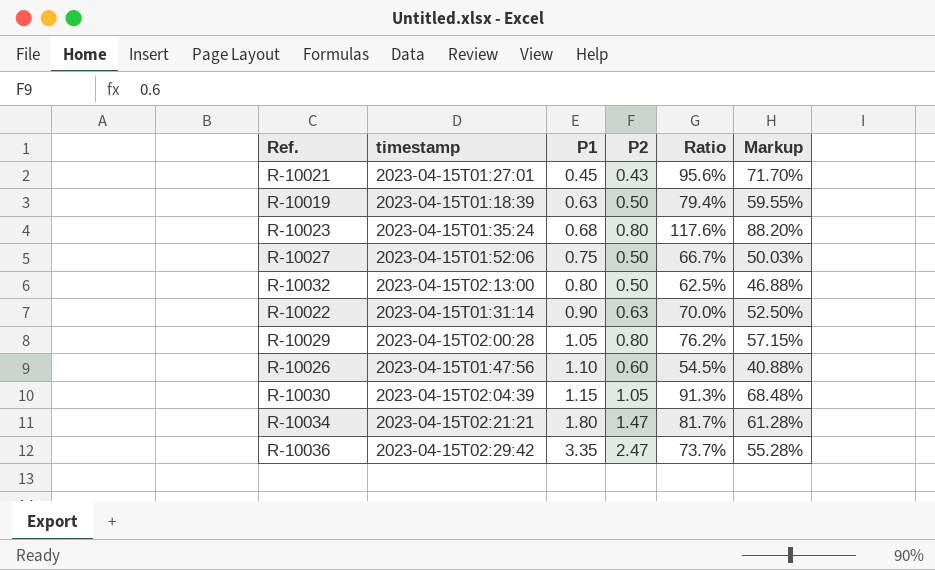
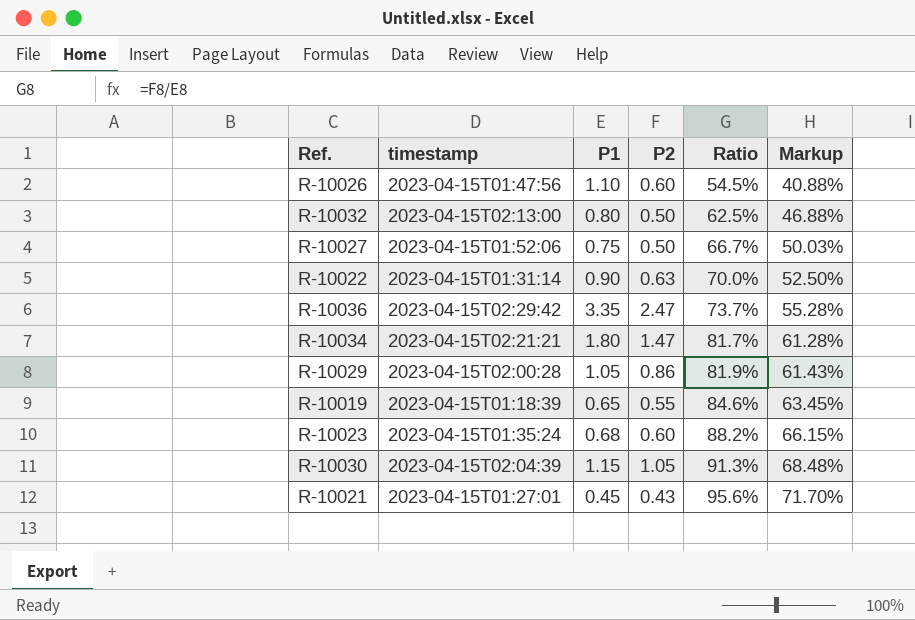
row order: P1 ascending -> Ratio ascending
R-10029 | P2: 0.80 -> 0.86
R-10029 | Ratio: 76.2% -> 81.9%
R-10029 | Markup: 57.15% -> 61.43%
R-10019 | P1: 0.63 -> 0.65
R-10019 | P2: 0.50 -> 0.55
R-10019 | Ratio: 79.4% -> 84.6%
R-10019 | Markup: 59.55% -> 63.45%
R-10023 | P2: 0.80 -> 0.60
R-10023 | Ratio: 117.6% -> 88.2%
R-10023 | Markup: 88.20% -> 66.15%

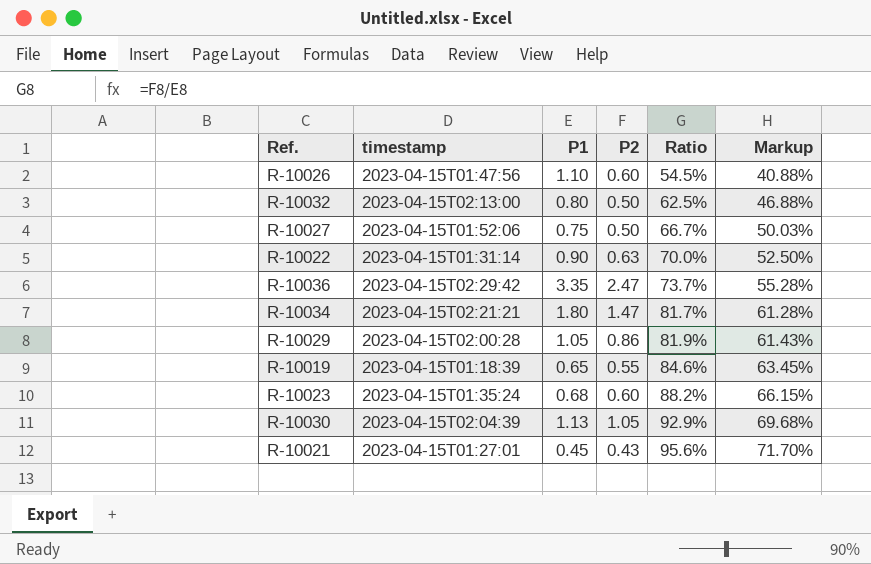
R-10030 | P1: 1.15 -> 1.13
R-10030 | Ratio: 91.3% -> 92.9%
R-10030 | Markup: 68.48% -> 69.68%

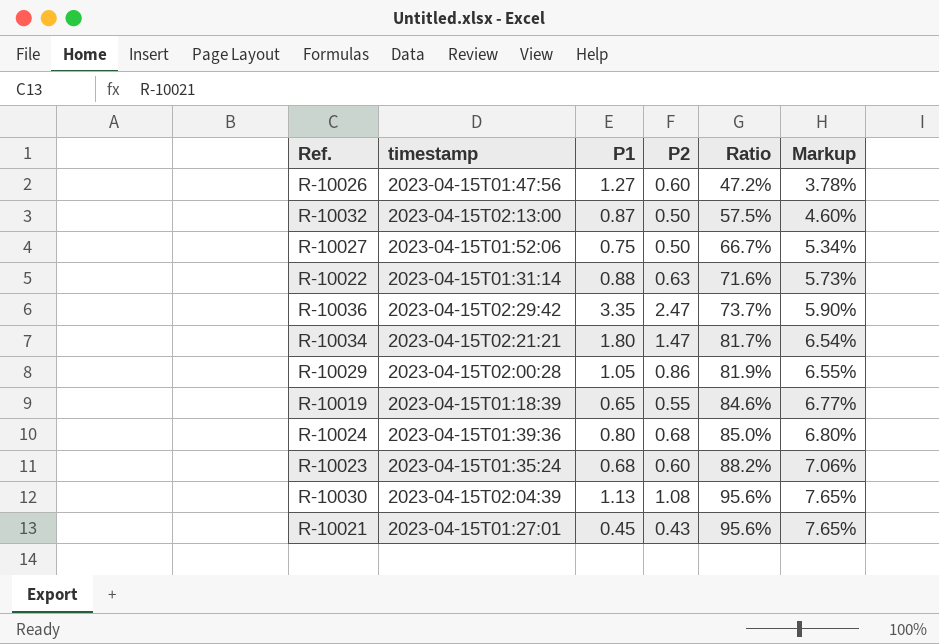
column Markup | formula: [Ratio] * 0.75 -> [Ratio] * 0.08
R-10026 | P1: 1.10 -> 1.27
R-10026 | Ratio: 54.5% -> 47.2%
R-10032 | P1: 0.80 -> 0.87
R-10032 | Ratio: 62.5% -> 57.5%
R-10022 | P1: 0.90 -> 0.88
R-10022 | Ratio: 70.0% -> 71.6%
row R-10024: none -> 2023-04-15T01:39:36 | 0.80 | 0.68 | 85.0% | 6.80%
R-10030 | P2: 1.05 -> 1.08
R-10030 | Ratio: 92.9% -> 95.6%

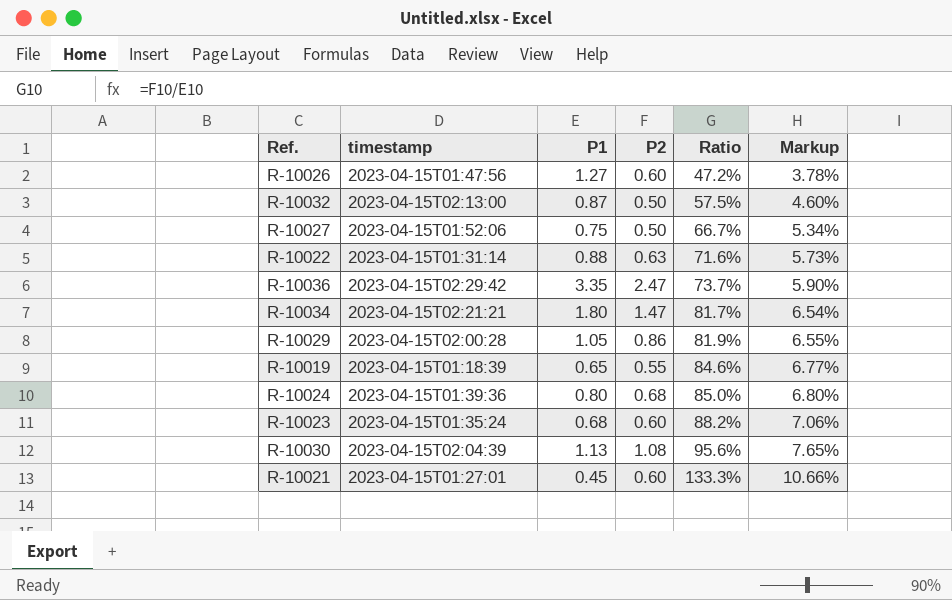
R-10021 | P2: 0.43 -> 0.60
R-10021 | Ratio: 95.6% -> 133.3%
R-10021 | Markup: 7.65% -> 10.66%

